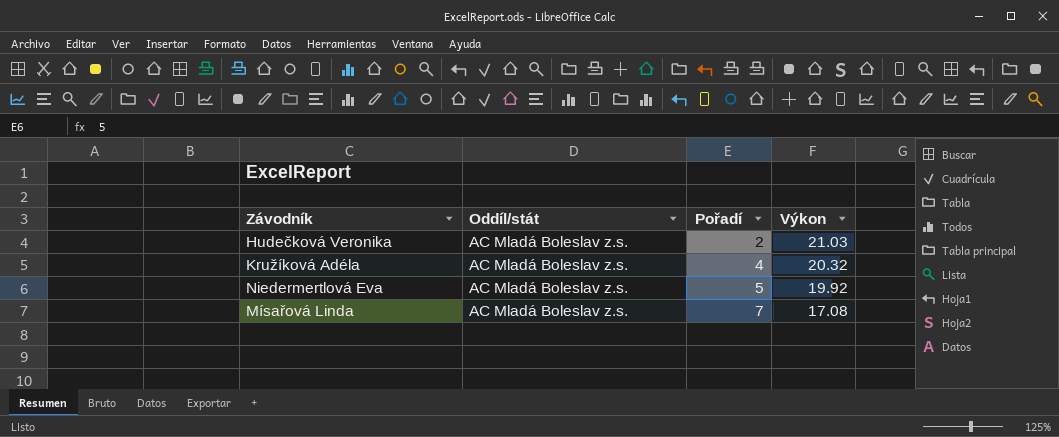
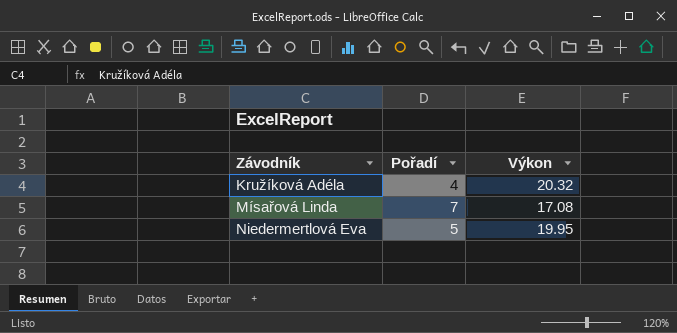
row order: Pořadí ascending -> Závodník ascending
column Oddíl/stát | position: 2 -> none
row Hudečková Veronika: AC Mladá Boleslav z.s. | 2 | 21.03 -> none
Niedermertlová Eva | Výkon: 19.92 -> 19.95

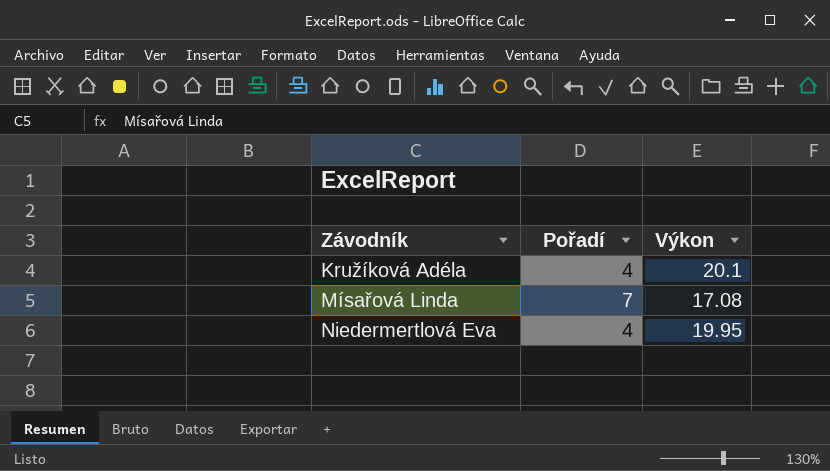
Kružíková Adéla | Výkon: 20.32 -> 20.1
Niedermertlová Eva | Pořadí: 5 -> 4

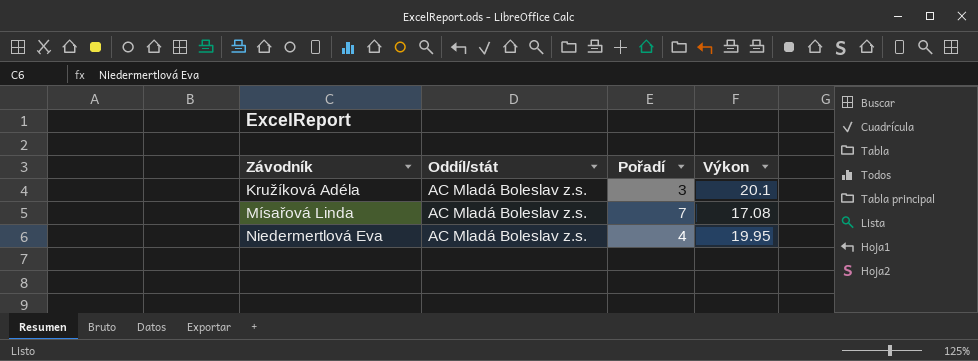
column Oddíl/stát | position: none -> 2
Kružíková Adéla | Pořadí: 4 -> 3

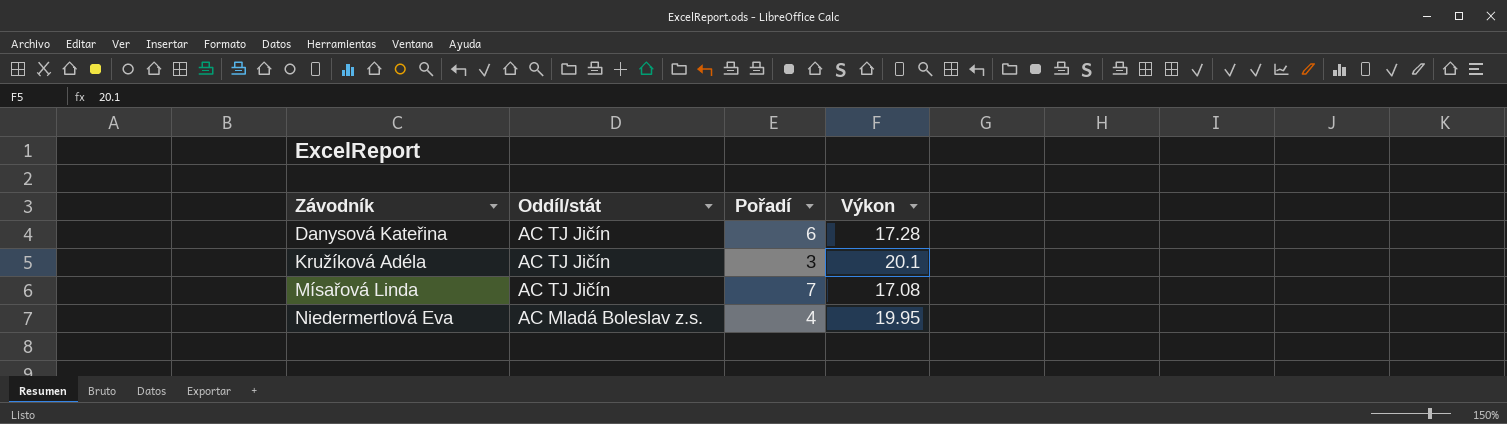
row Danysová Kateřina: none -> AC TJ Jičín | 6 | 17.28
Kružíková Adéla | Oddíl/stát: AC Mladá Boleslav z.s. -> AC TJ Jičín
Mísařová Linda | Oddíl/stát: AC Mladá Boleslav z.s. -> AC TJ Jičín

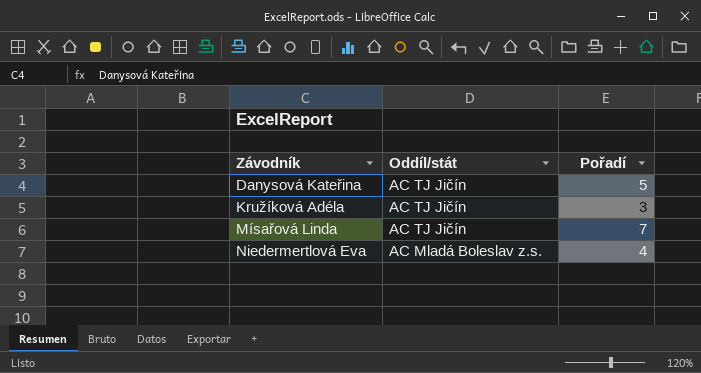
column Výkon | position: 4 -> none
Danysová Kateřina | Pořadí: 6 -> 5

